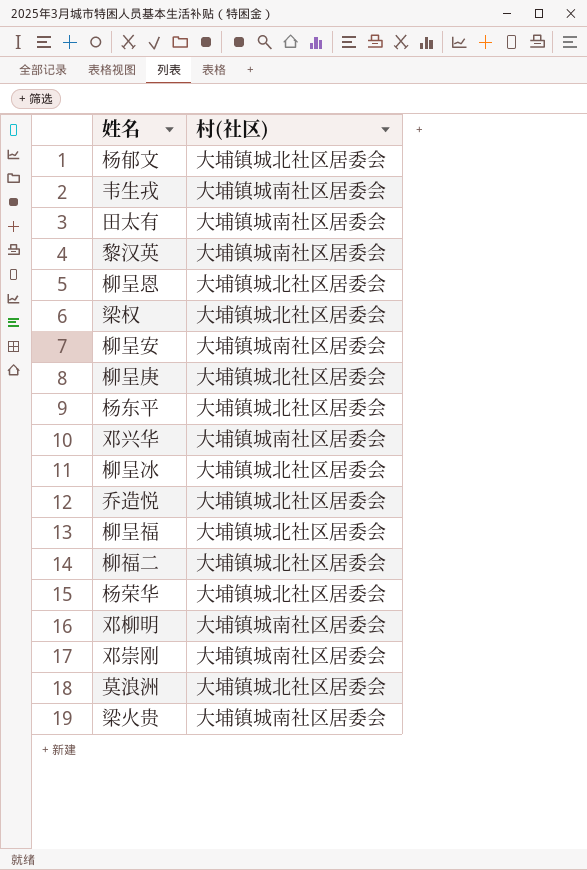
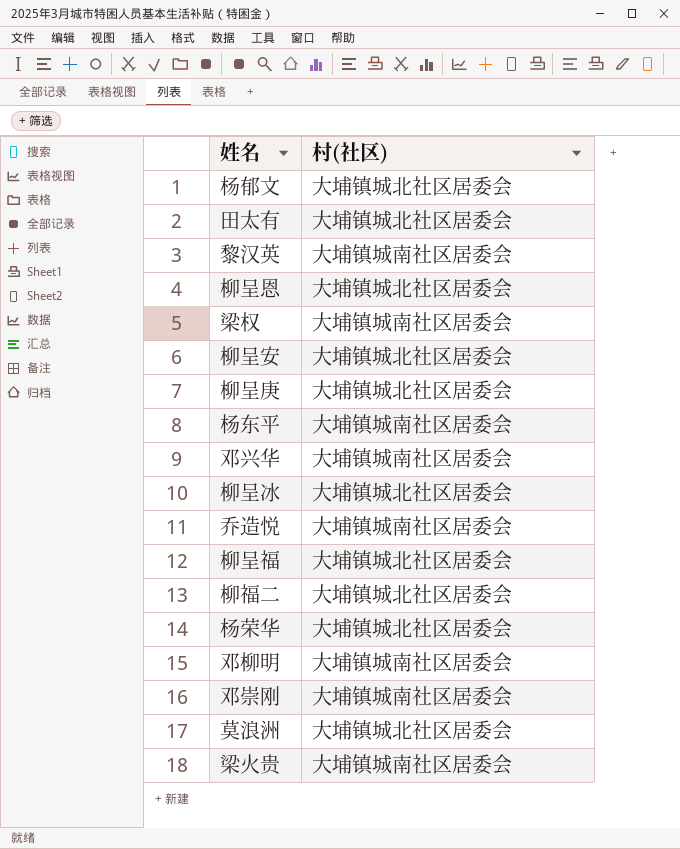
row 韦生戎: 大埔镇城南社区居委会 -> none
田太有 | 村(社区): 大埔镇城南社区居委会 -> 大埔镇城北社区居委会
梁权 | 村(社区): 大埔镇城北社区居委会 -> 大埔镇城南社区居委会
柳呈安 | 村(社区): 大埔镇城南社区居委会 -> 大埔镇城北社区居委会
杨东平 | 村(社区): 大埔镇城北社区居委会 -> 大埔镇城南社区居委会
乔造悦 | 村(社区): 大埔镇城北社区居委会 -> 大埔镇城南社区居委会

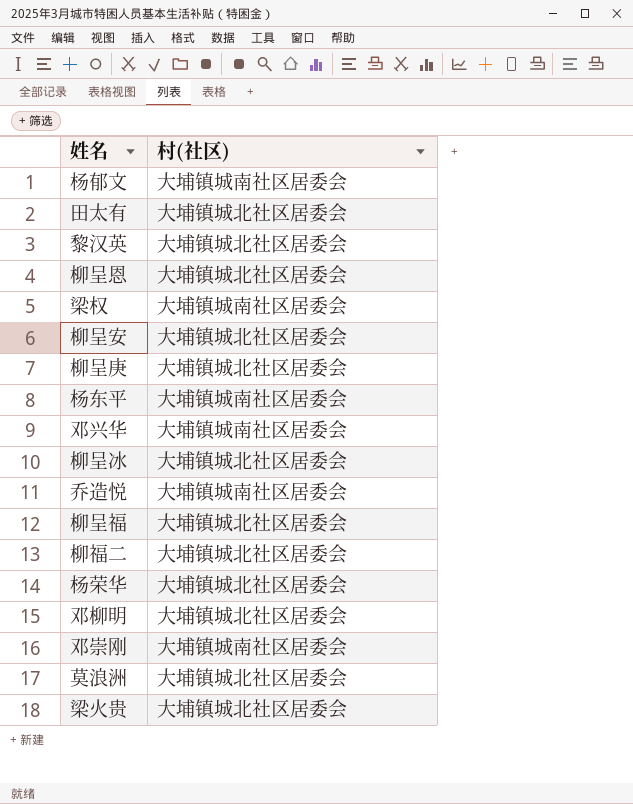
杨郁文 | 村(社区): 大埔镇城北社区居委会 -> 大埔镇城南社区居委会
黎汉英 | 村(社区): 大埔镇城南社区居委会 -> 大埔镇城北社区居委会
邓柳明 | 村(社区): 大埔镇城南社区居委会 -> 大埔镇城北社区居委会
梁火贵 | 村(社区): 大埔镇城南社区居委会 -> 大埔镇城北社区居委会

